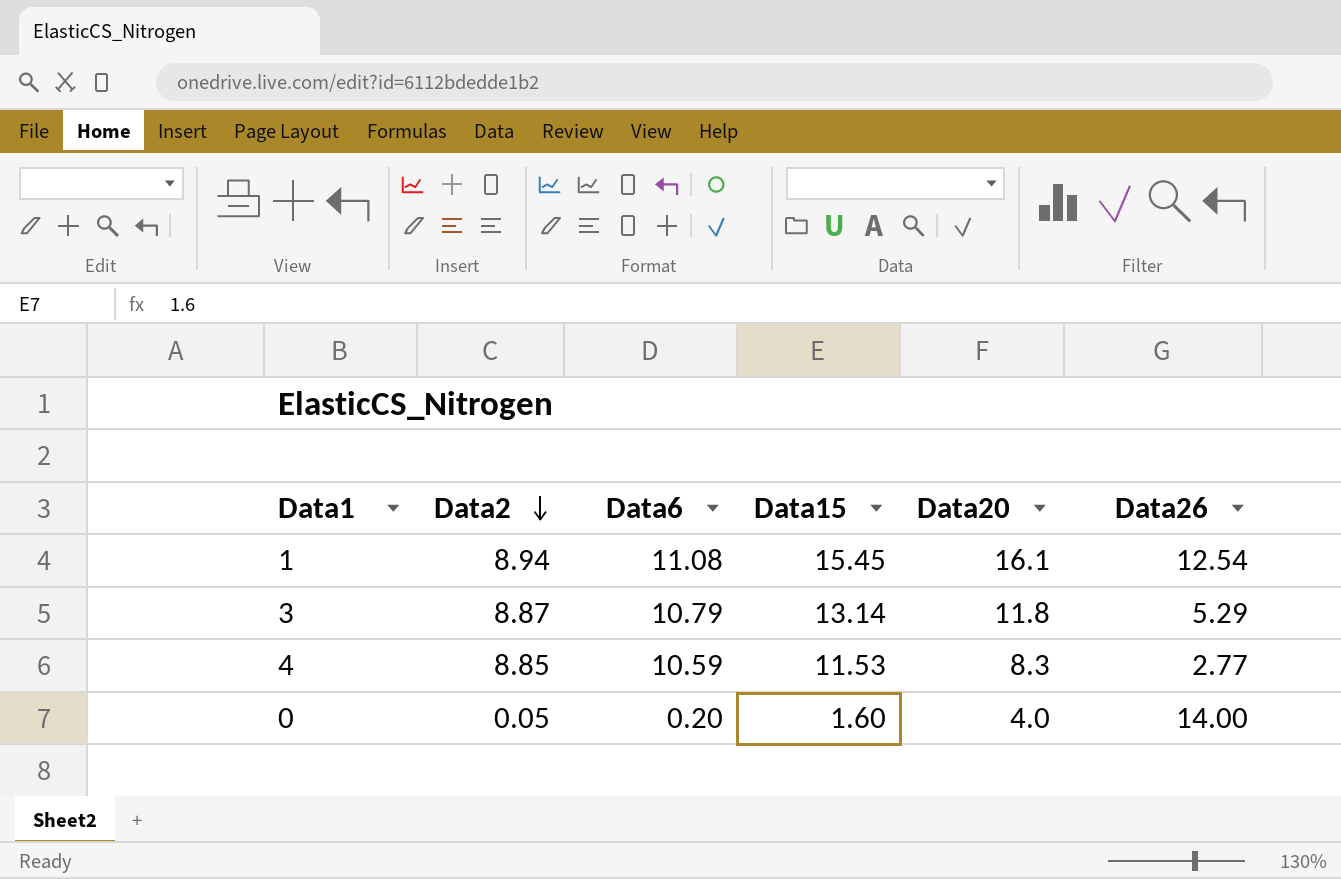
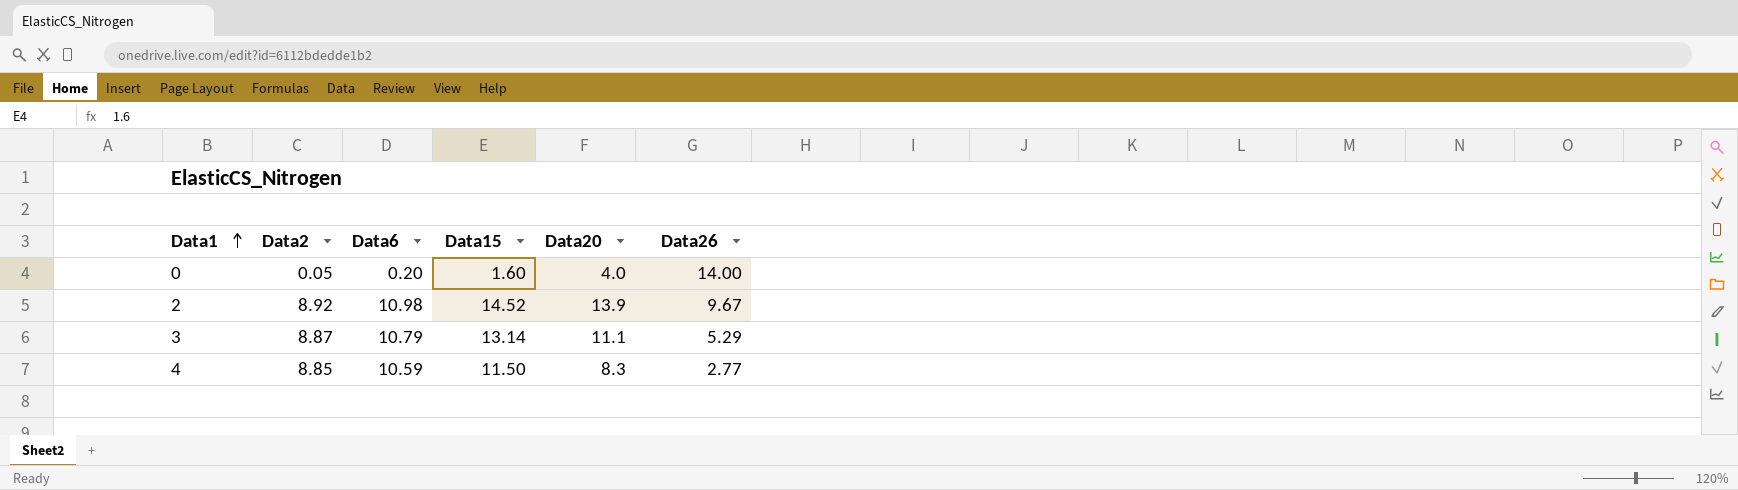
row order: Data2 descending -> Data1 ascending
row 1: 8.94 | 11.08 | 15.45 | 16.1 | 12.54 -> none
row 2: none -> 8.92 | 10.98 | 14.52 | 13.9 | 9.67
3 | Data20: 11.8 -> 11.1
4 | Data15: 11.53 -> 11.50

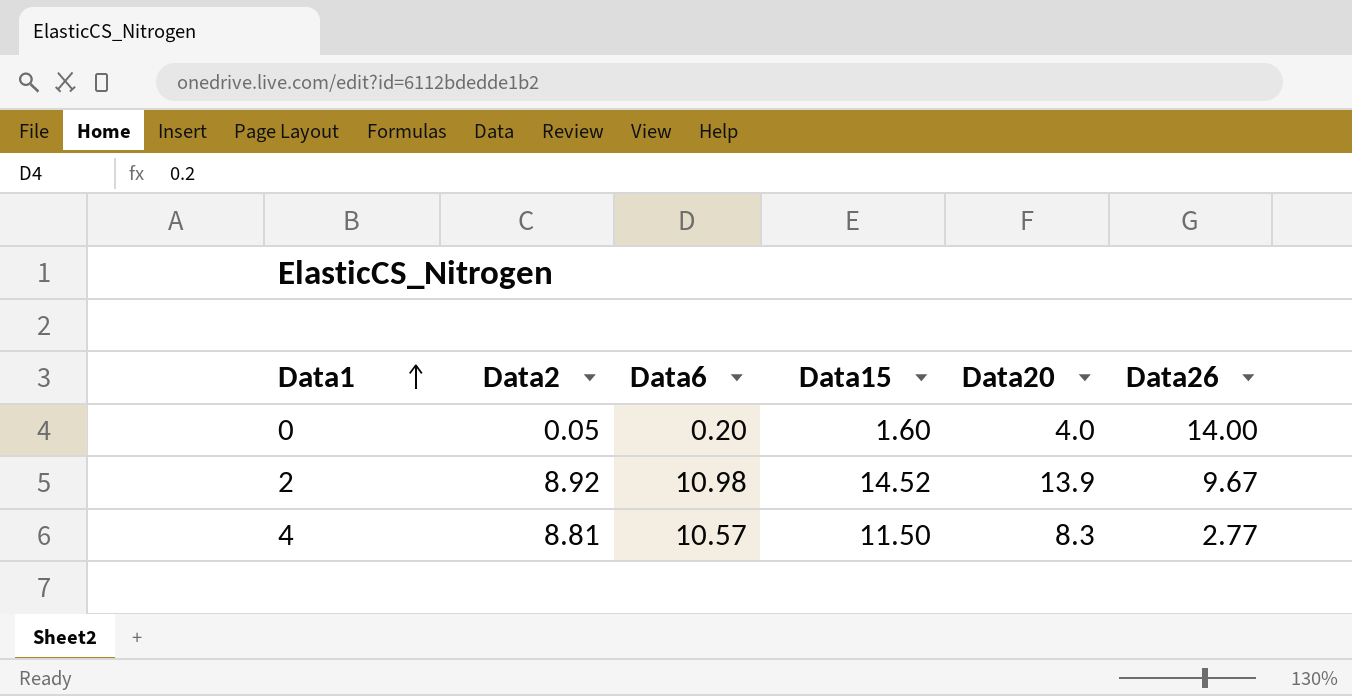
row 3: 8.87 | 10.79 | 13.14 | 11.1 | 5.29 -> none
4 | Data2: 8.85 -> 8.81
4 | Data6: 10.59 -> 10.57

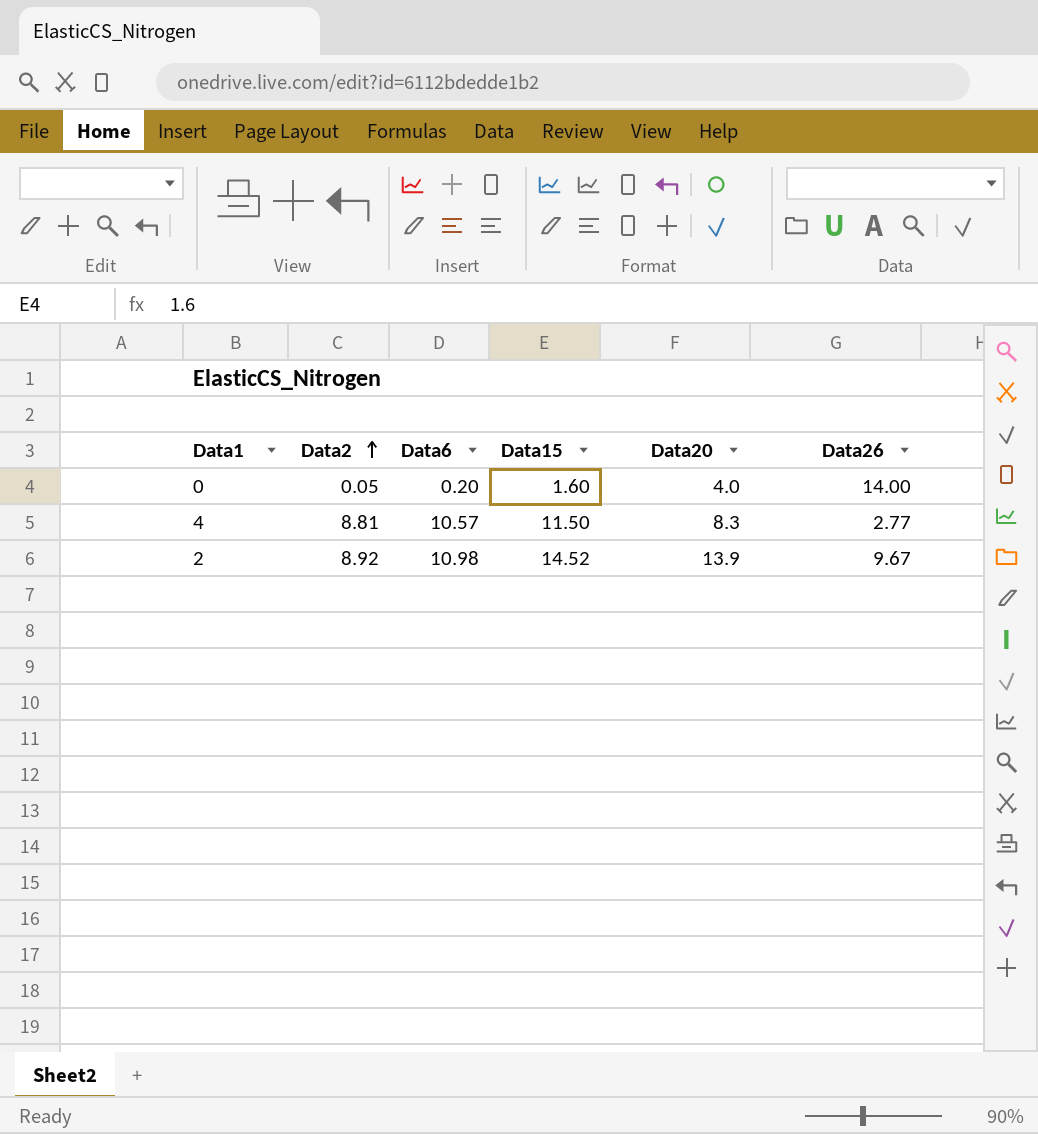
row order: Data1 ascending -> Data2 ascending

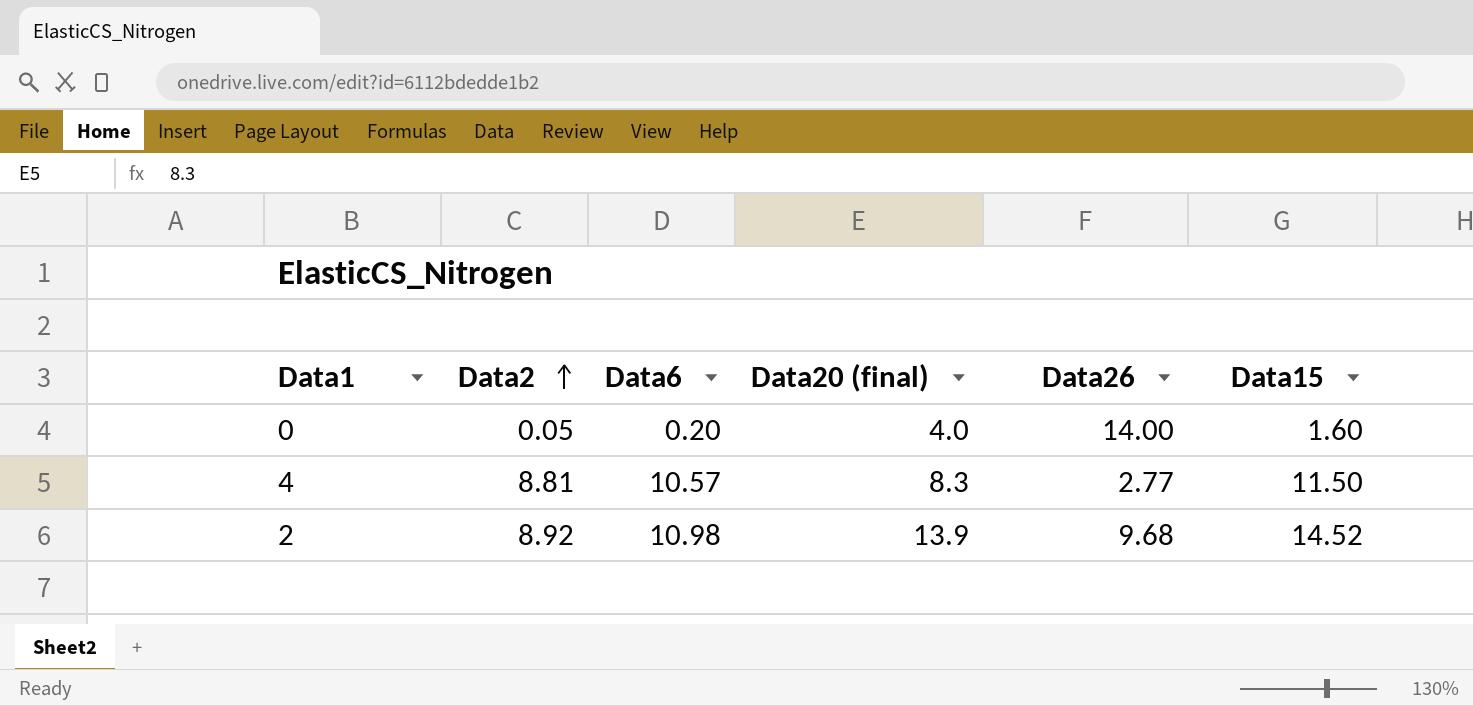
column name: Data20 -> Data20 (final)
column Data15 | position: 4 -> 6
2 | Data26: 9.67 -> 9.68

